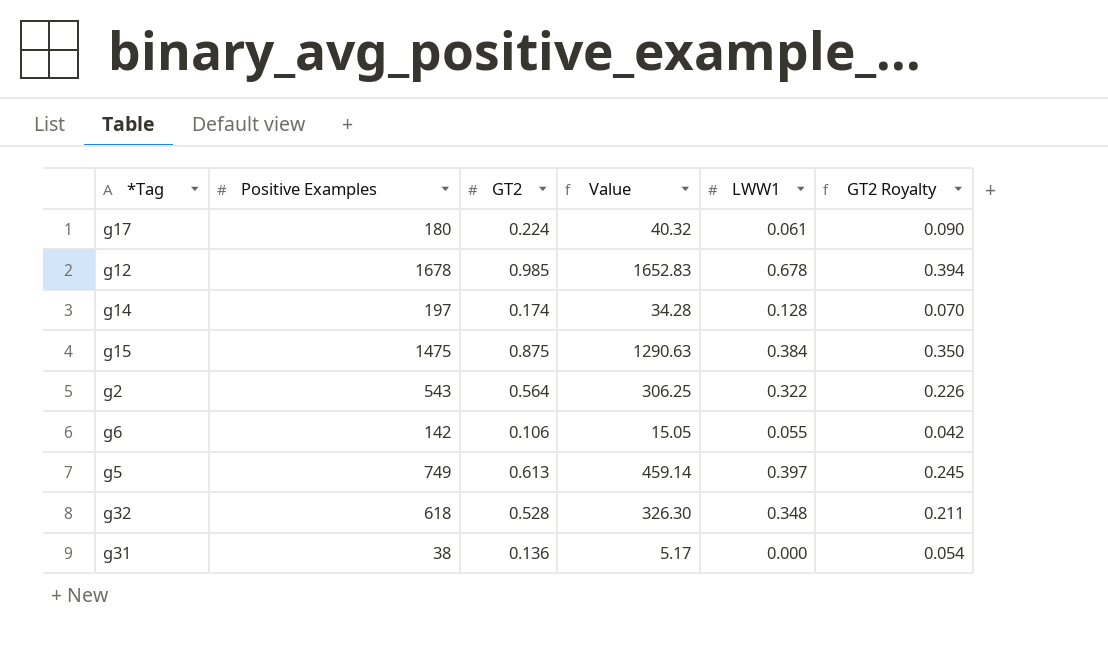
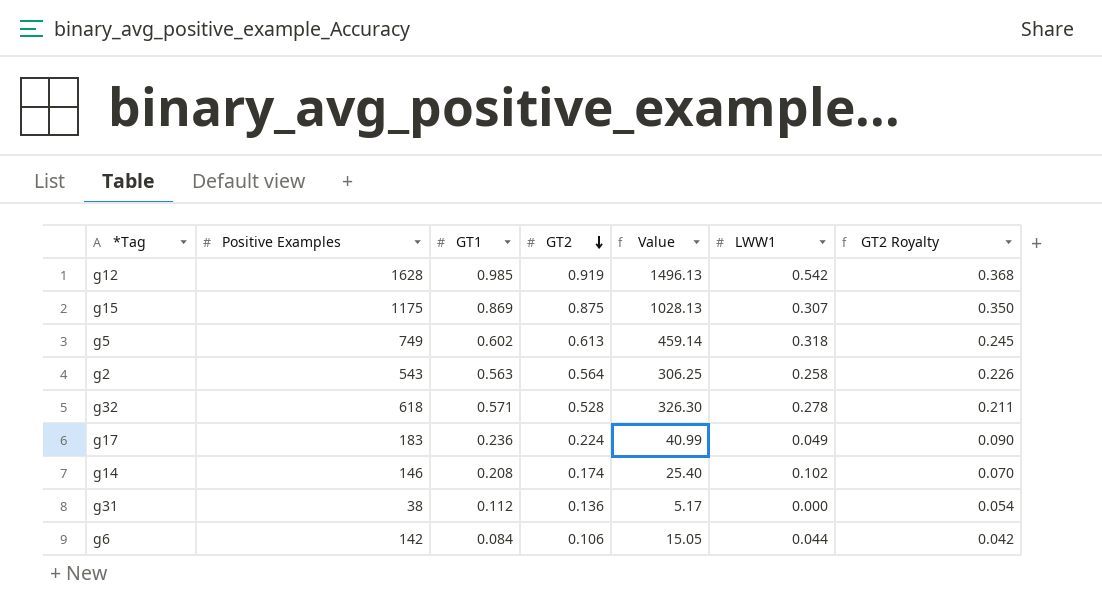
row order: none -> GT2 descending
column GT1 | position: none -> 3
g12 | Positive Examples: 1678 -> 1628
g12 | GT2: 0.985 -> 0.919
g12 | Value: 1652.83 -> 1496.13
g12 | LWW1: 0.678 -> 0.542
g12 | GT2 Royalty: 0.394 -> 0.368
g15 | Positive Examples: 1475 -> 1175
g15 | Value: 1290.63 -> 1028.13
g15 | LWW1: 0.384 -> 0.307
g5 | LWW1: 0.397 -> 0.318
g2 | LWW1: 0.322 -> 0.258
g32 | LWW1: 0.348 -> 0.278
g17 | Positive Examples: 180 -> 183
g17 | Value: 40.32 -> 40.99
g17 | LWW1: 0.061 -> 0.049
g14 | Positive Examples: 197 -> 146
g14 | Value: 34.28 -> 25.40
g14 | LWW1: 0.128 -> 0.102
g6 | LWW1: 0.055 -> 0.044

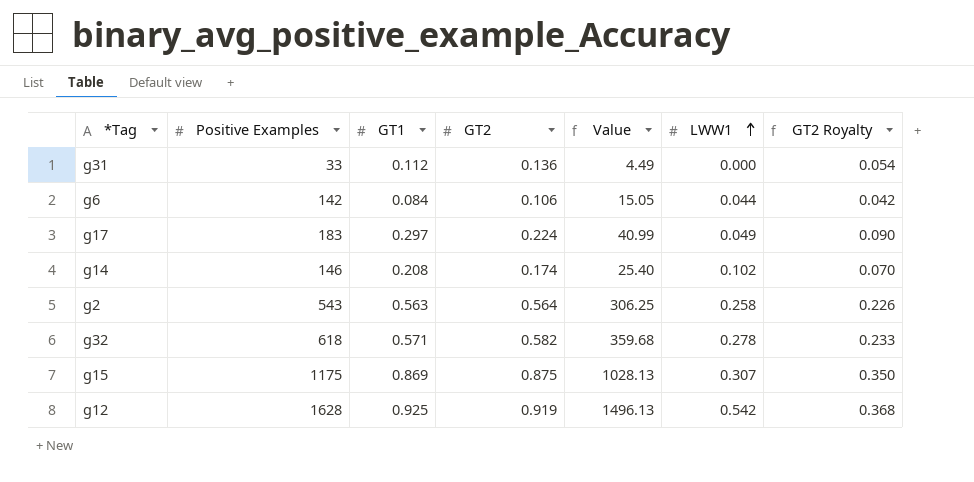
row order: GT2 descending -> LWW1 ascending
row g5: 749 | 0.602 | 0.613 | 459.14 | 0.318 | 0.245 -> none
g31 | Positive Examples: 38 -> 33
g31 | Value: 5.17 -> 4.49
g17 | GT1: 0.236 -> 0.297
g32 | GT2: 0.528 -> 0.582
g32 | Value: 326.30 -> 359.68
g32 | GT2 Royalty: 0.211 -> 0.233
g12 | GT1: 0.985 -> 0.925

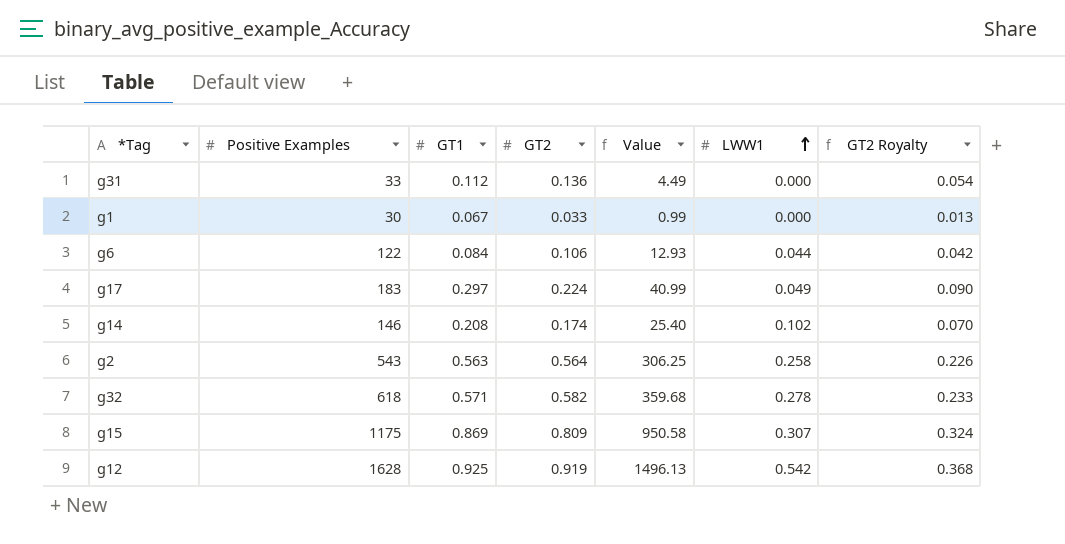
row g1: none -> 30 | 0.067 | 0.033 | 0.99 | 0.000 | 0.013
g6 | Positive Examples: 142 -> 122
g6 | Value: 15.05 -> 12.93
g15 | GT2: 0.875 -> 0.809
g15 | Value: 1028.13 -> 950.58
g15 | GT2 Royalty: 0.350 -> 0.324

